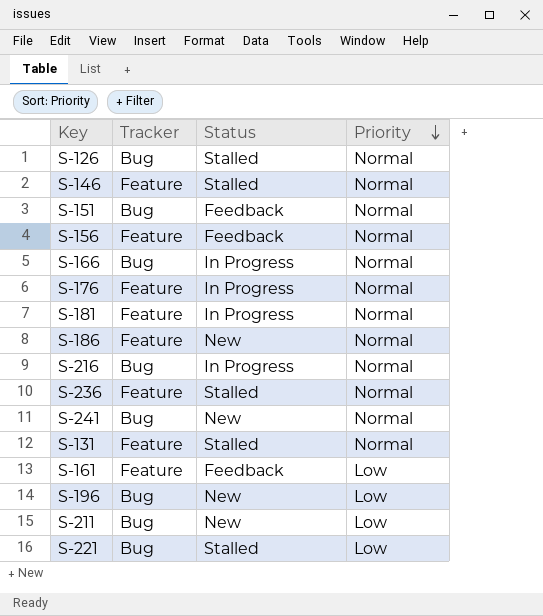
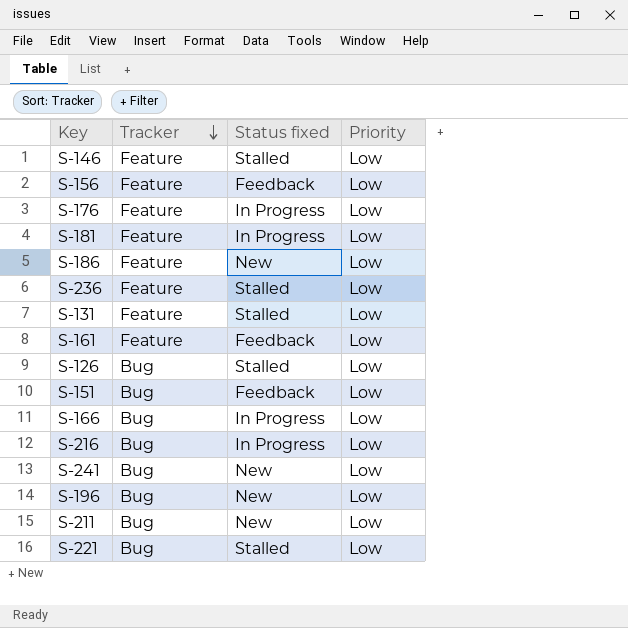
row order: Priority descending -> Tracker descending
column name: Status -> Status fixed
S-146 | Priority: Normal -> Low
S-156 | Priority: Normal -> Low
S-176 | Priority: Normal -> Low
S-181 | Priority: Normal -> Low
S-186 | Priority: Normal -> Low
S-236 | Priority: Normal -> Low
S-131 | Priority: Normal -> Low
S-126 | Priority: Normal -> Low
S-151 | Priority: Normal -> Low
S-166 | Priority: Normal -> Low
S-216 | Priority: Normal -> Low
S-241 | Priority: Normal -> Low

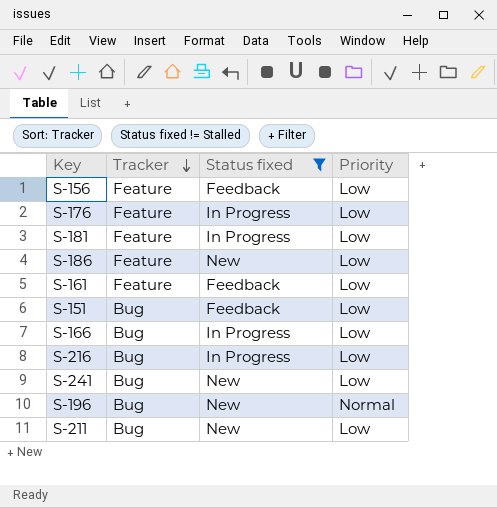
filter: none -> Status fixed != Stalled
S-196 | Priority: Low -> Normal

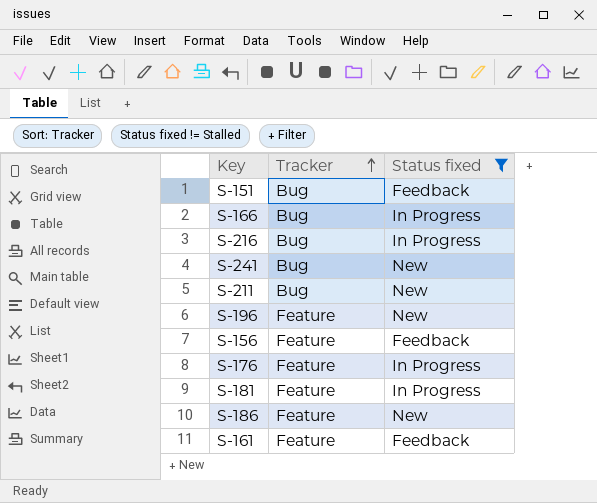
row order: Tracker descending -> Tracker ascending
column Priority | position: 4 -> none
S-196 | Tracker: Bug -> Feature

